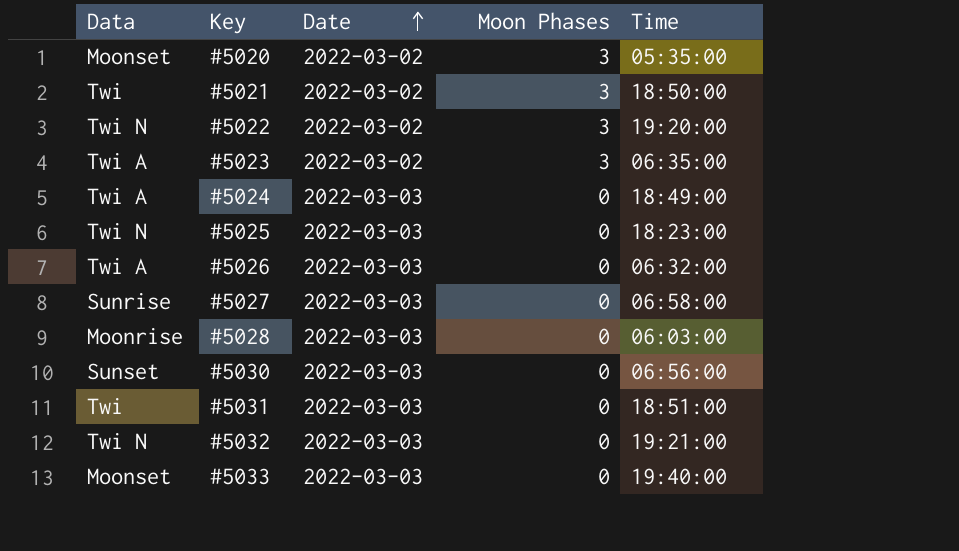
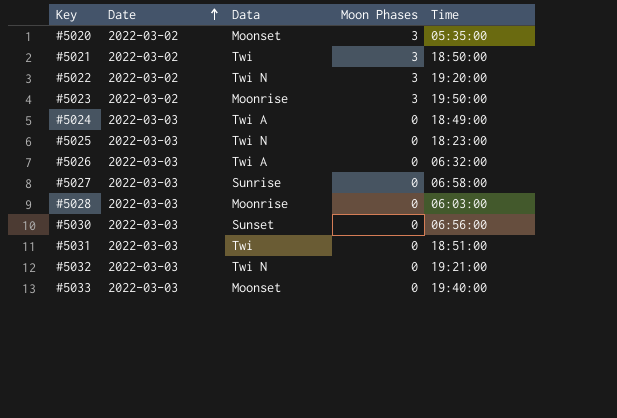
column Data | position: 1 -> 3
#5023 | Data: Twi A -> Moonrise
#5023 | Time: 06:35:00 -> 19:50:00

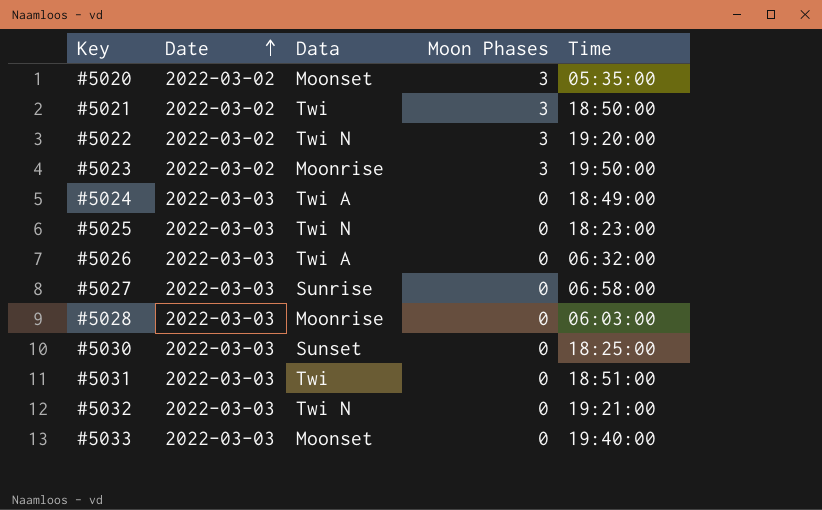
#5030 | Time: 06:56:00 -> 18:25:00

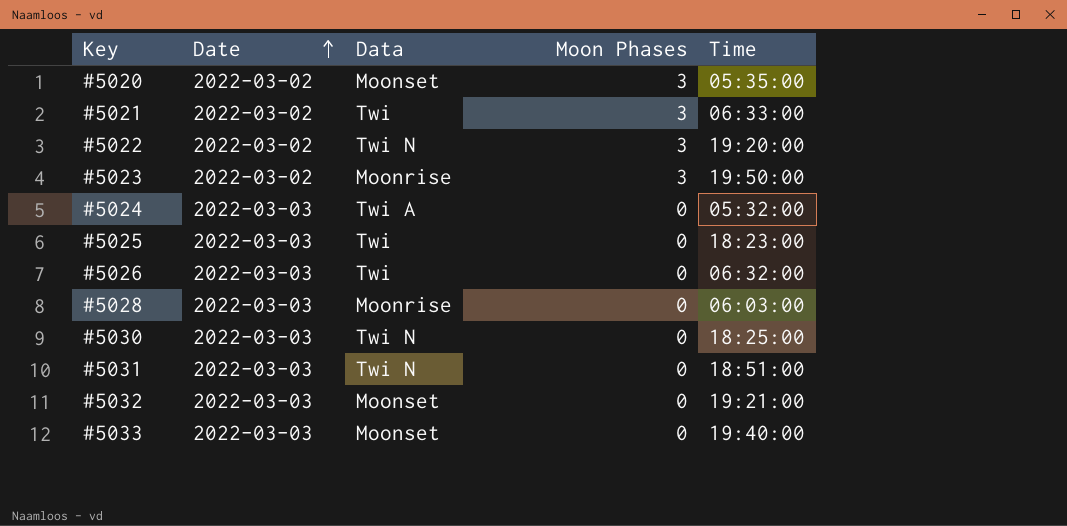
row #5027: 2022-03-03 | Sunrise | 0 | 06:58:00 -> none
#5021 | Time: 18:50:00 -> 06:33:00
#5024 | Time: 18:49:00 -> 05:32:00
#5025 | Data: Twi N -> Twi
#5026 | Data: Twi A -> Twi
#5030 | Data: Sunset -> Twi N
#5031 | Data: Twi -> Twi N
#5032 | Data: Twi N -> Moonset

